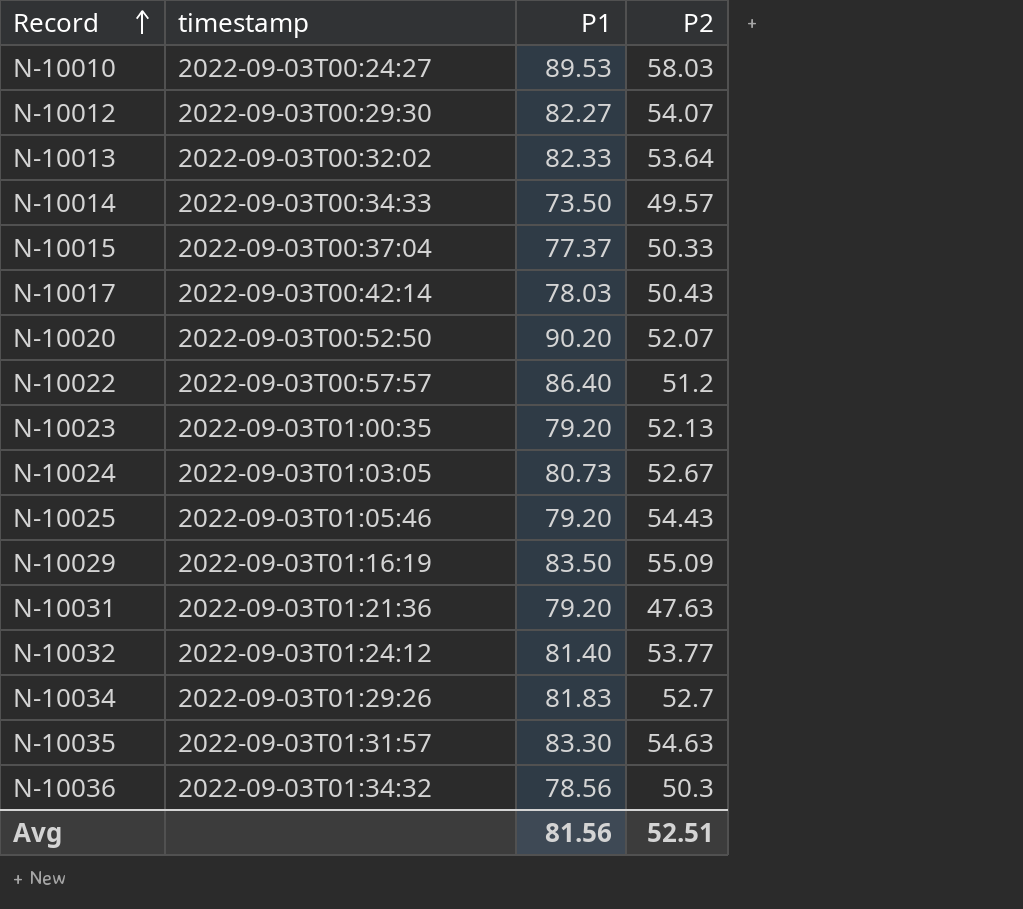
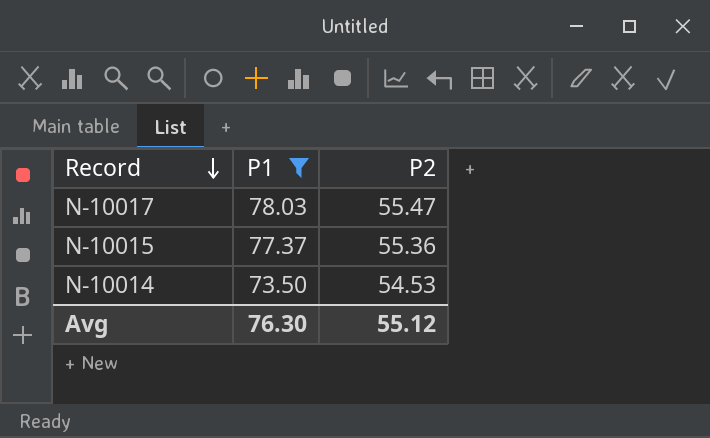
filter: none -> P1 <= 78.03
row order: Record ascending -> Record descending
column timestamp | position: 2 -> none
N-10017 | P2: 50.43 -> 55.47
N-10015 | P2: 50.33 -> 55.36
N-10014 | P2: 49.57 -> 54.53
Avg | P1: 81.56 -> 76.30
Avg | P2: 52.51 -> 55.12

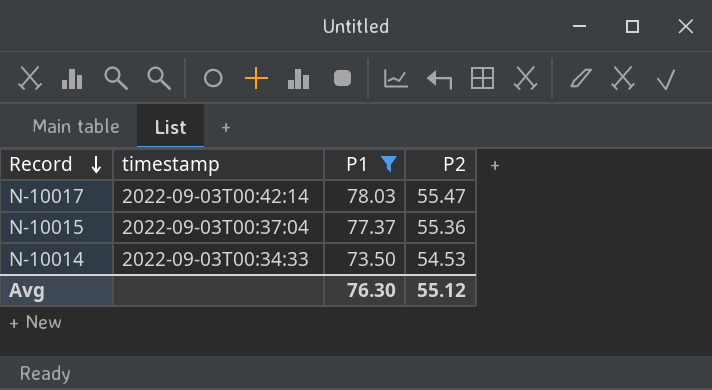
column timestamp | position: none -> 2

